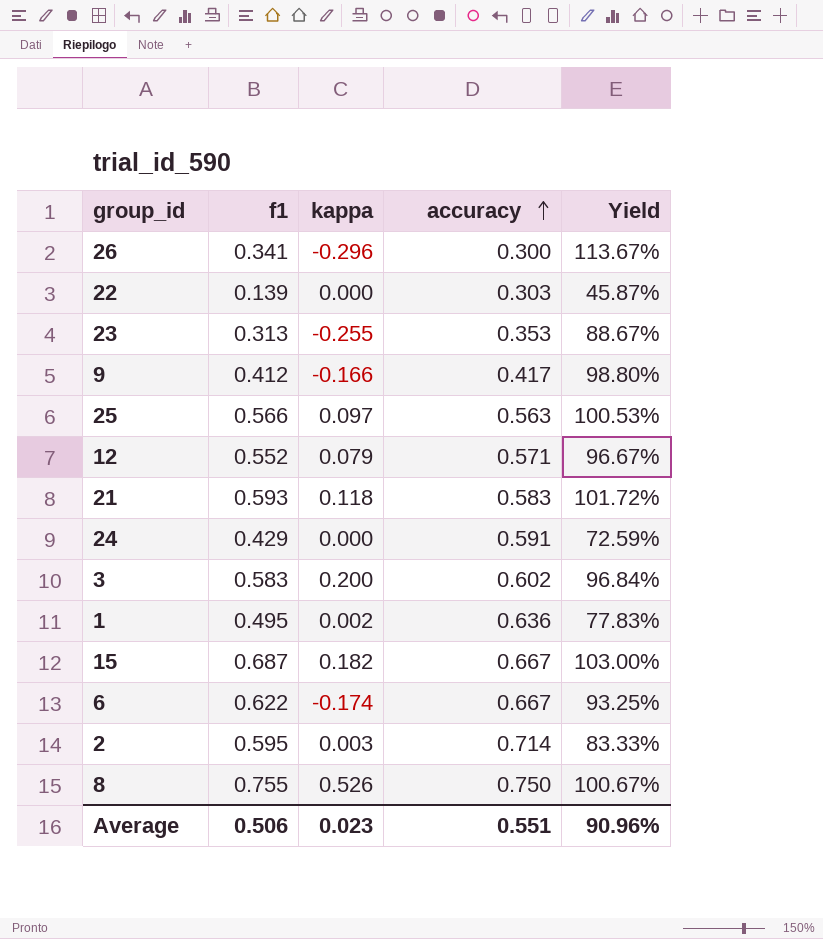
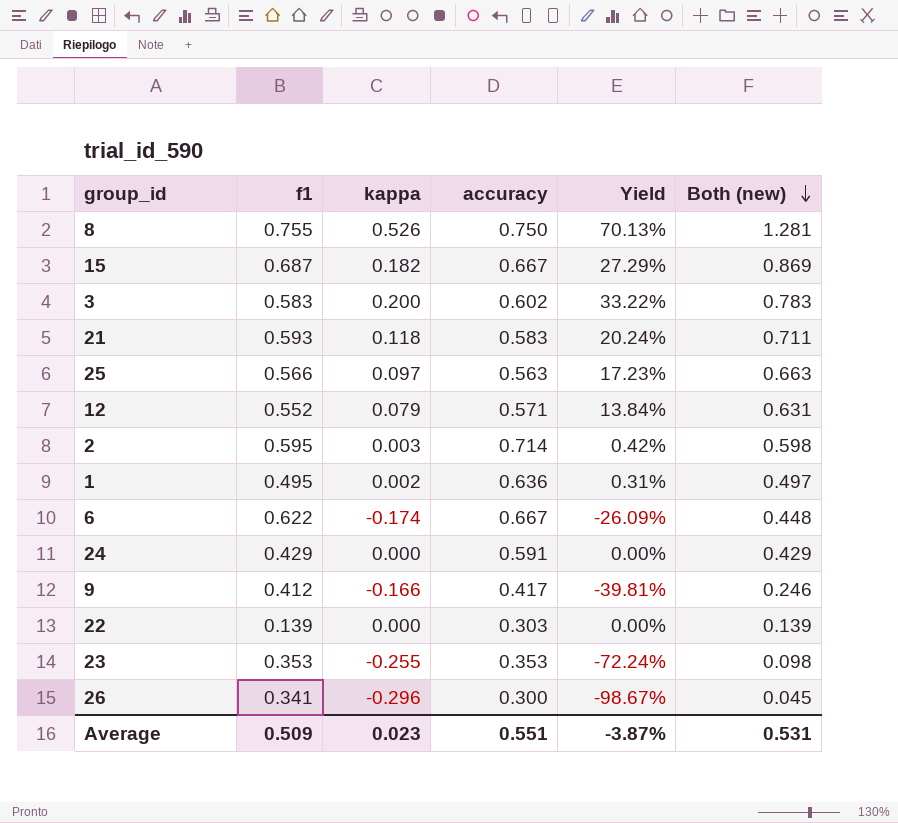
row order: accuracy ascending -> Both (new) descending
column Yield | formula: [f1] / [accuracy] -> [kappa] / [accuracy]
column Both (new) | formula: none -> [f1] + [kappa]
23 | f1: 0.313 -> 0.353
Average | f1: 0.506 -> 0.509
Average | Yield: 90.96% -> -3.87%

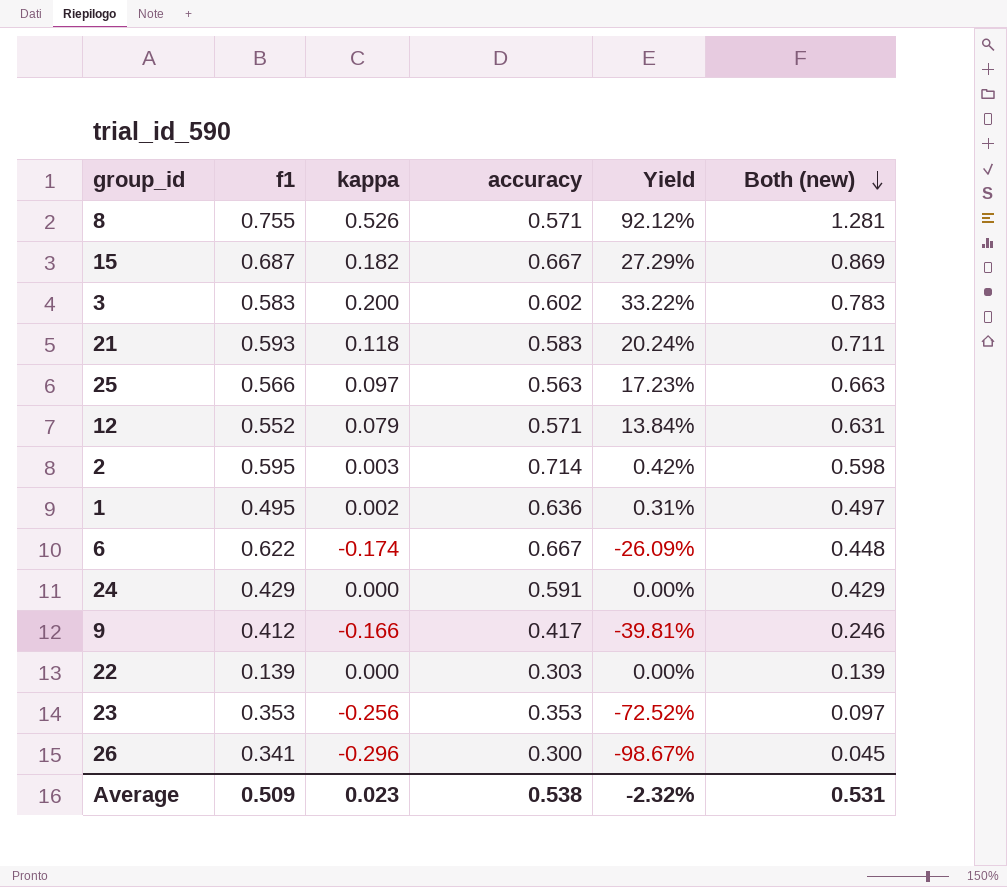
8 | accuracy: 0.750 -> 0.571
8 | Yield: 70.13% -> 92.12%
23 | kappa: -0.255 -> -0.256
23 | Yield: -72.24% -> -72.52%
23 | Both (new): 0.098 -> 0.097
Average | accuracy: 0.551 -> 0.538
Average | Yield: -3.87% -> -2.32%

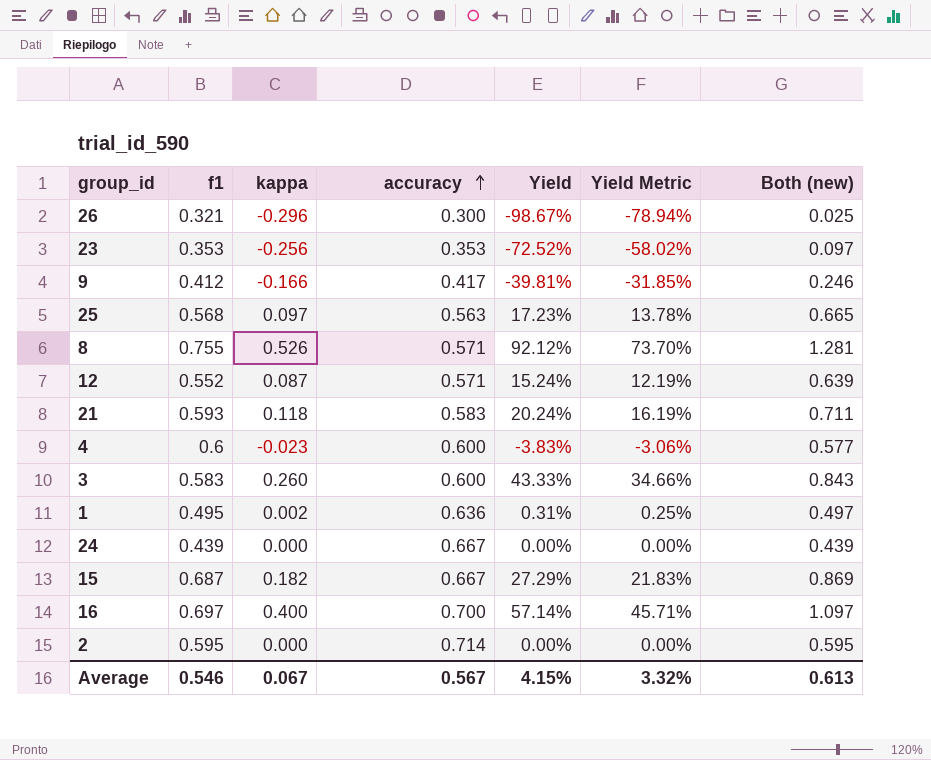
row order: Both (new) descending -> accuracy ascending
column Yield Metric | formula: none -> [Yield] * 0.8
row 6: 0.622 | -0.174 | 0.667 | -26.09% | 0.448 -> none
row 22: 0.139 | 0.000 | 0.303 | 0.00% | 0.139 -> none
26 | f1: 0.341 -> 0.321
26 | Both (new): 0.045 -> 0.025
25 | f1: 0.566 -> 0.568
25 | Both (new): 0.663 -> 0.665
12 | kappa: 0.079 -> 0.087
12 | Yield: 13.84% -> 15.24%
12 | Both (new): 0.631 -> 0.639
row 4: none -> 0.6 | -0.023 | 0.600 | -3.83% | -3.06% | 0.577
3 | kappa: 0.200 -> 0.260
3 | accuracy: 0.602 -> 0.600
3 | Yield: 33.22% -> 43.33%
3 | Both (new): 0.783 -> 0.843
24 | f1: 0.429 -> 0.439
24 | accuracy: 0.591 -> 0.667
24 | Both (new): 0.429 -> 0.439
row 16: none -> 0.697 | 0.400 | 0.700 | 57.14% | 45.71% | 1.097
2 | kappa: 0.003 -> 0.000
2 | Yield: 0.42% -> 0.00%
2 | Both (new): 0.598 -> 0.595
Average | f1: 0.509 -> 0.546
Average | kappa: 0.023 -> 0.067
Average | accuracy: 0.538 -> 0.567
Average | Yield: -2.32% -> 4.15%
Average | Both (new): 0.531 -> 0.613

